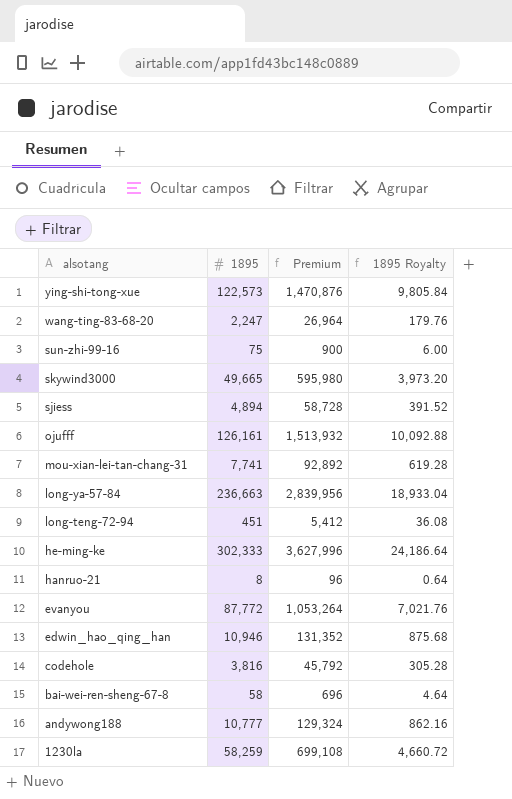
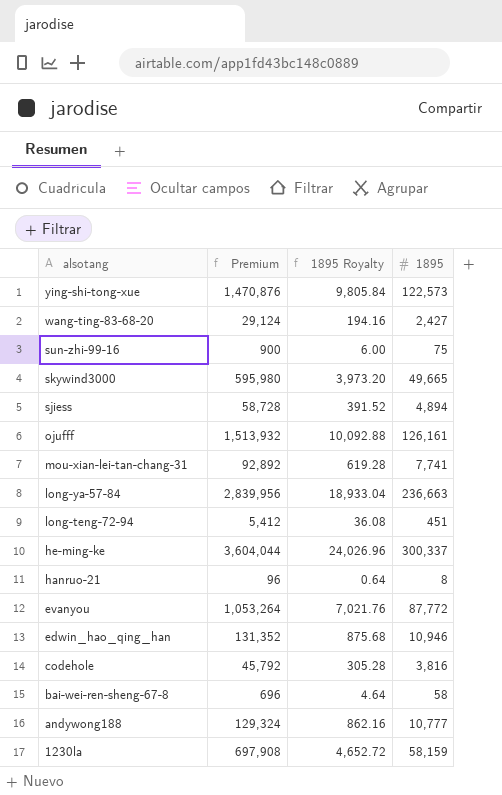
column 1895 | position: 2 -> 4
wang-ting-83-68-20 | Premium: 26,964 -> 29,124
wang-ting-83-68-20 | 1895 Royalty: 179.76 -> 194.16
wang-ting-83-68-20 | 1895: 2,247 -> 2,427
he-ming-ke | Premium: 3,627,996 -> 3,604,044
he-ming-ke | 1895 Royalty: 24,186.64 -> 24,026.96
he-ming-ke | 1895: 302,333 -> 300,337
1230la | Premium: 699,108 -> 697,908
1230la | 1895 Royalty: 4,660.72 -> 4,652.72
1230la | 1895: 58,259 -> 58,159

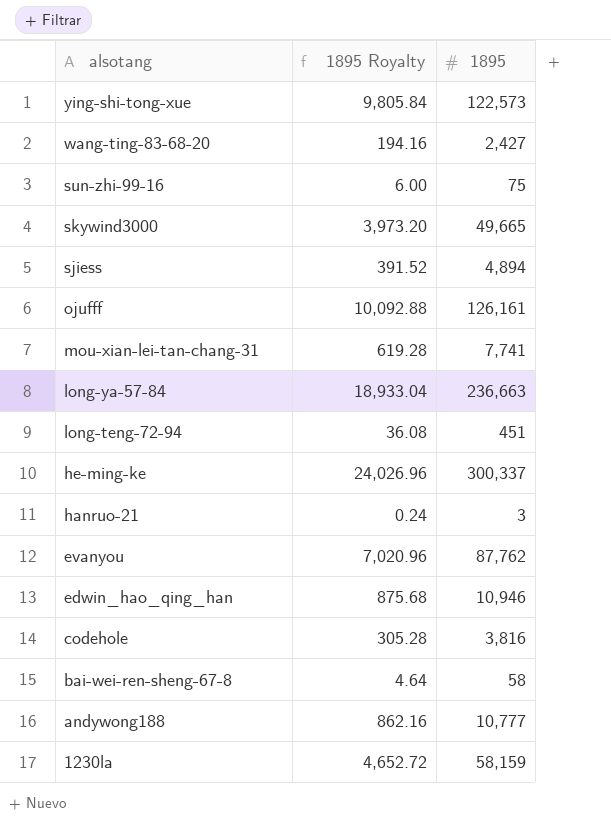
column Premium | formula: [1895] * 12 -> none
hanruo-21 | 1895 Royalty: 0.64 -> 0.24
hanruo-21 | 1895: 8 -> 3
evanyou | 1895 Royalty: 7,021.76 -> 7,020.96
evanyou | 1895: 87,772 -> 87,762

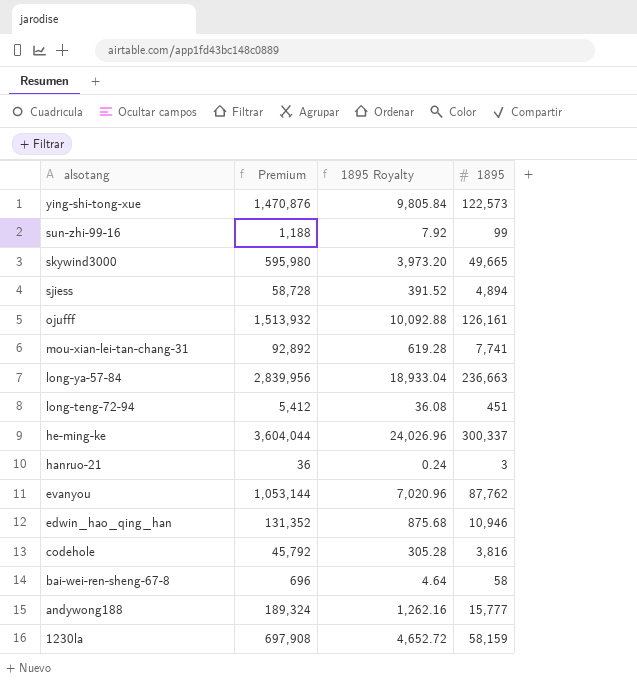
column Premium | formula: none -> [1895] * 12
row wang-ting-83-68-20: 194.16 | 2,427 -> none
sun-zhi-99-16 | 1895 Royalty: 6.00 -> 7.92
sun-zhi-99-16 | 1895: 75 -> 99
andywong188 | 1895 Royalty: 862.16 -> 1,262.16
andywong188 | 1895: 10,777 -> 15,777

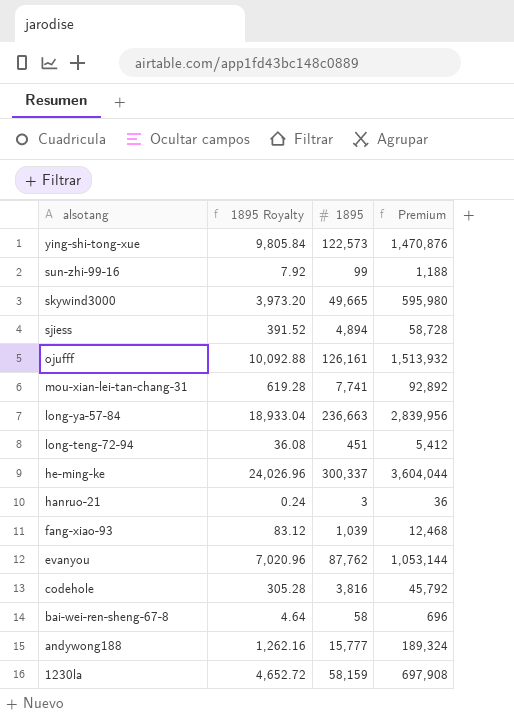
column Premium | position: 2 -> 4
row edwin_hao_qing_han: 131,352 | 875.68 | 10,946 -> none
row fang-xiao-93: none -> 83.12 | 1,039 | 12,468

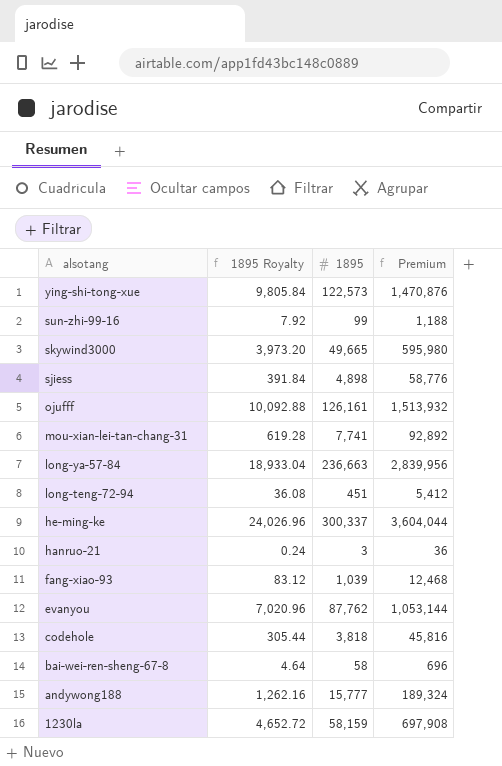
sjiess | 1895 Royalty: 391.52 -> 391.84
sjiess | 1895: 4,894 -> 4,898
sjiess | Premium: 58,728 -> 58,776
codehole | 1895 Royalty: 305.28 -> 305.44
codehole | 1895: 3,816 -> 3,818
codehole | Premium: 45,792 -> 45,816

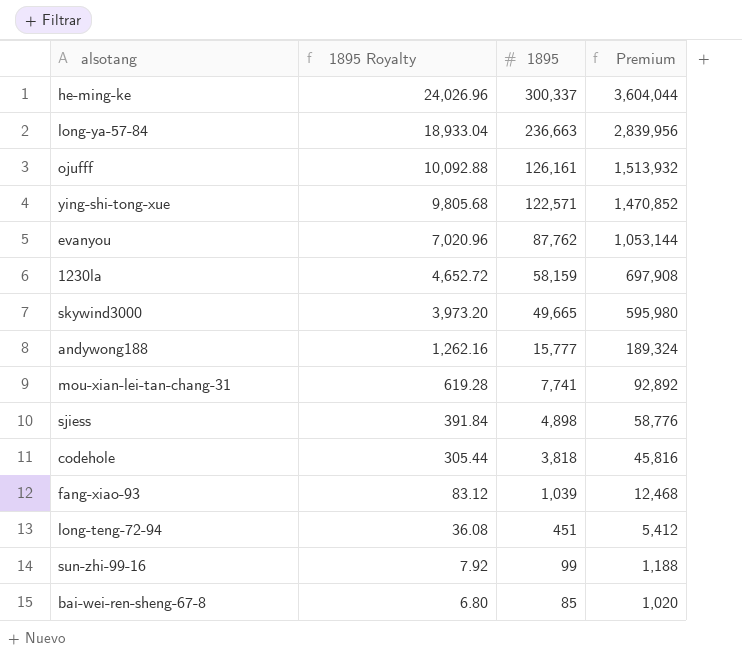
row order: alsotang descending -> 1895 Royalty descending
row hanruo-21: 0.24 | 3 | 36 -> none
ying-shi-tong-xue | 1895 Royalty: 9,805.84 -> 9,805.68
ying-shi-tong-xue | 1895: 122,573 -> 122,571
ying-shi-tong-xue | Premium: 1,470,876 -> 1,470,852
bai-wei-ren-sheng-67-8 | 1895 Royalty: 4.64 -> 6.80
bai-wei-ren-sheng-67-8 | 1895: 58 -> 85
bai-wei-ren-sheng-67-8 | Premium: 696 -> 1,020

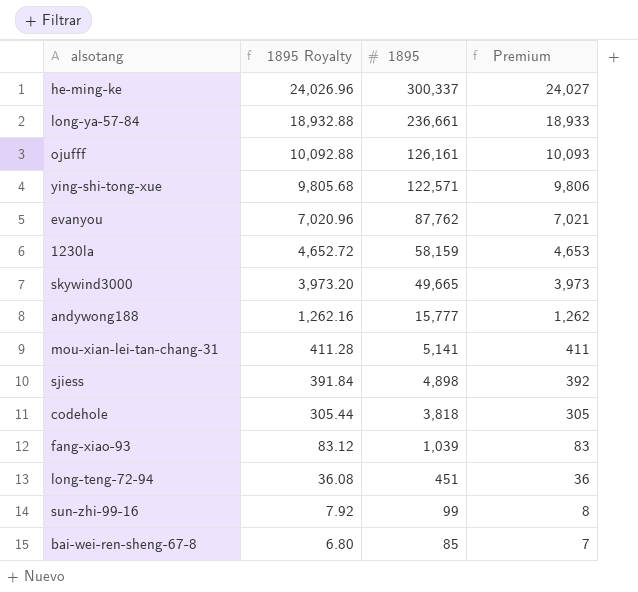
column Premium | formula: [1895] * 12 -> [1895] * 0.08
long-ya-57-84 | 1895 Royalty: 18,933.04 -> 18,932.88
long-ya-57-84 | 1895: 236,663 -> 236,661
mou-xian-lei-tan-chang-31 | 1895 Royalty: 619.28 -> 411.28
mou-xian-lei-tan-chang-31 | 1895: 7,741 -> 5,141

